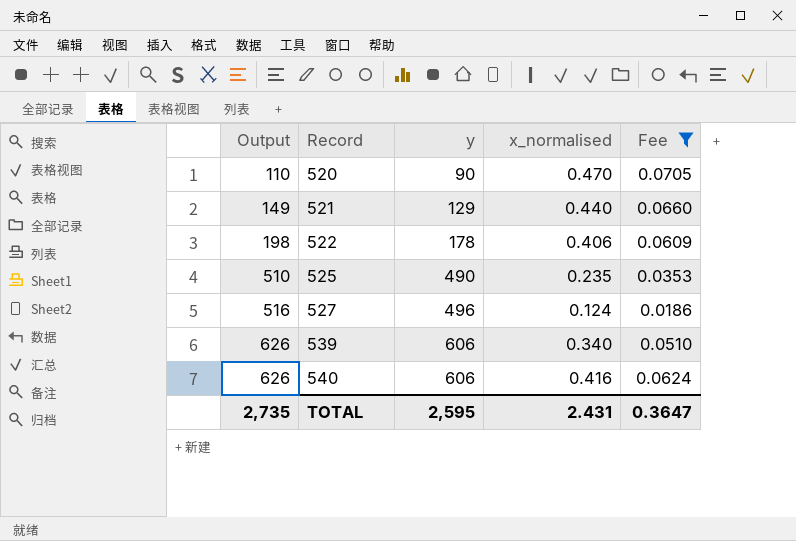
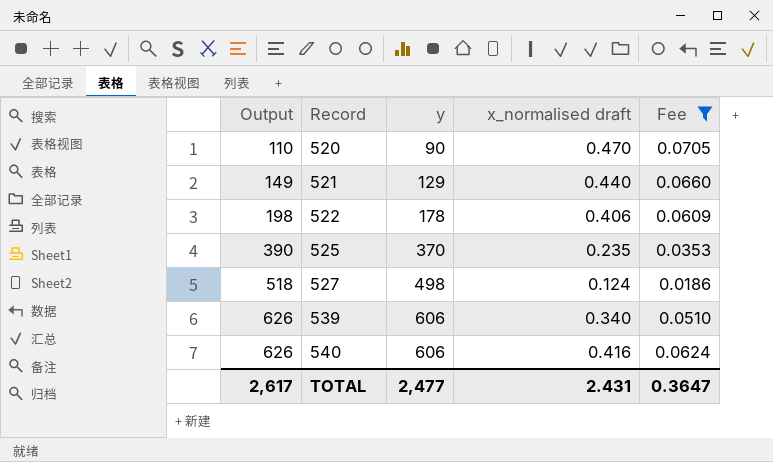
column name: x_normalised -> x_normalised draft
525 | Output: 510 -> 390
525 | y: 490 -> 370
527 | Output: 516 -> 518
527 | y: 496 -> 498
TOTAL | Output: 2,735 -> 2,617
TOTAL | y: 2,595 -> 2,477

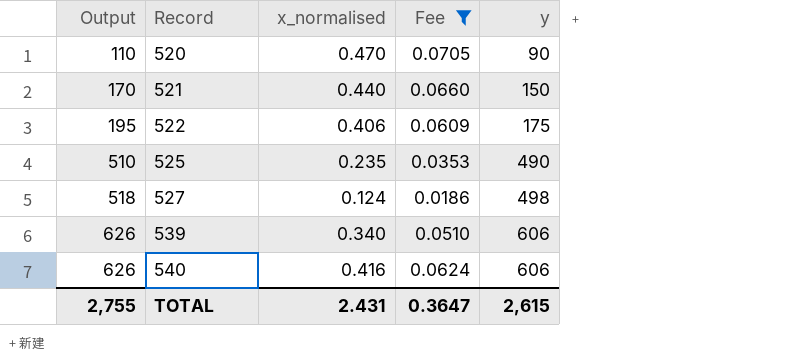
column name: x_normalised draft -> x_normalised
column y | position: 3 -> 5
521 | Output: 149 -> 170
521 | y: 129 -> 150
522 | Output: 198 -> 195
522 | y: 178 -> 175
525 | Output: 390 -> 510
525 | y: 370 -> 490
TOTAL | Output: 2,617 -> 2,755
TOTAL | y: 2,477 -> 2,615

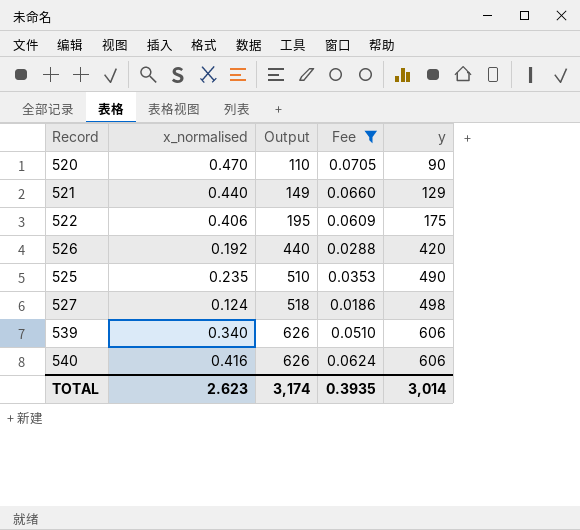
column Output | position: 1 -> 3
521 | Output: 170 -> 149
521 | y: 150 -> 129
row 526: none -> 0.192 | 440 | 0.0288 | 420
TOTAL | x_normalised: 2.431 -> 2.623
TOTAL | Output: 2,755 -> 3,174
TOTAL | Fee: 0.3647 -> 0.3935
TOTAL | y: 2,615 -> 3,014

